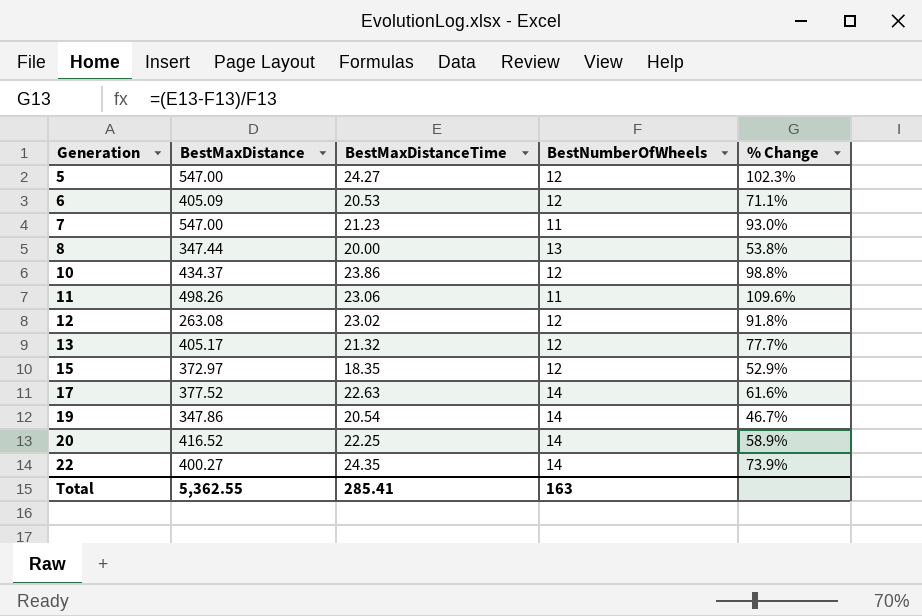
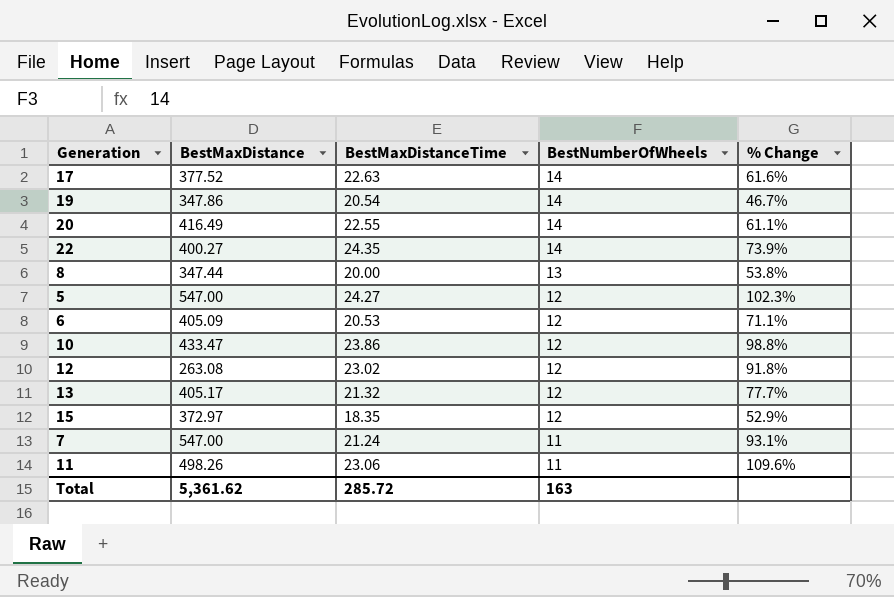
row order: Generation ascending -> BestNumberOfWheels descending
20 | BestMaxDistance: 416.52 -> 416.49
20 | BestMaxDistanceTime: 22.25 -> 22.55
20 | % Change: 58.9% -> 61.1%
10 | BestMaxDistance: 434.37 -> 433.47
7 | BestMaxDistanceTime: 21.23 -> 21.24
7 | % Change: 93.0% -> 93.1%
Total | BestMaxDistance: 5,362.55 -> 5,361.62
Total | BestMaxDistanceTime: 285.41 -> 285.72

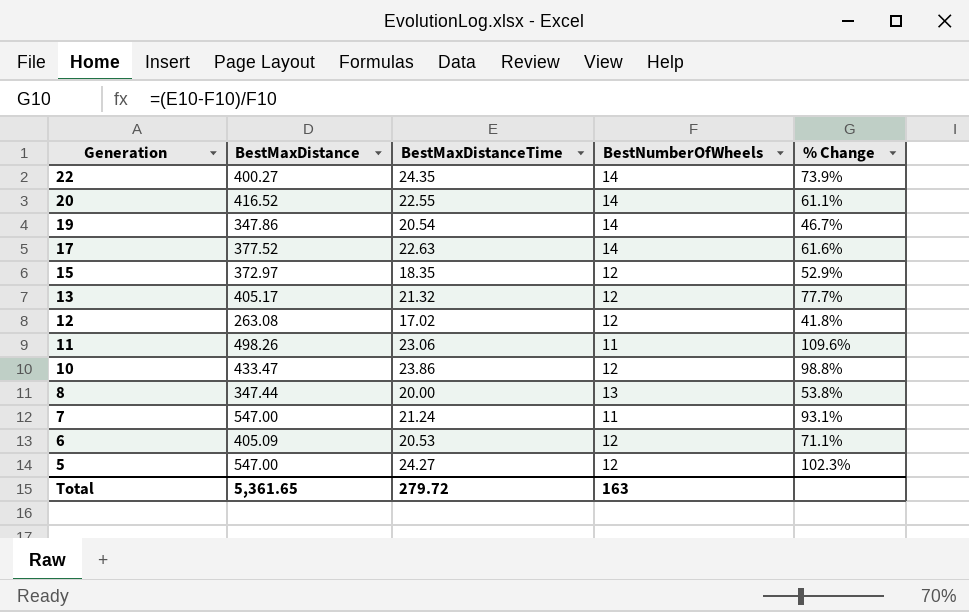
row order: BestNumberOfWheels descending -> Generation descending
20 | BestMaxDistance: 416.49 -> 416.52
12 | BestMaxDistanceTime: 23.02 -> 17.02
12 | % Change: 91.8% -> 41.8%
Total | BestMaxDistance: 5,361.62 -> 5,361.65
Total | BestMaxDistanceTime: 285.72 -> 279.72

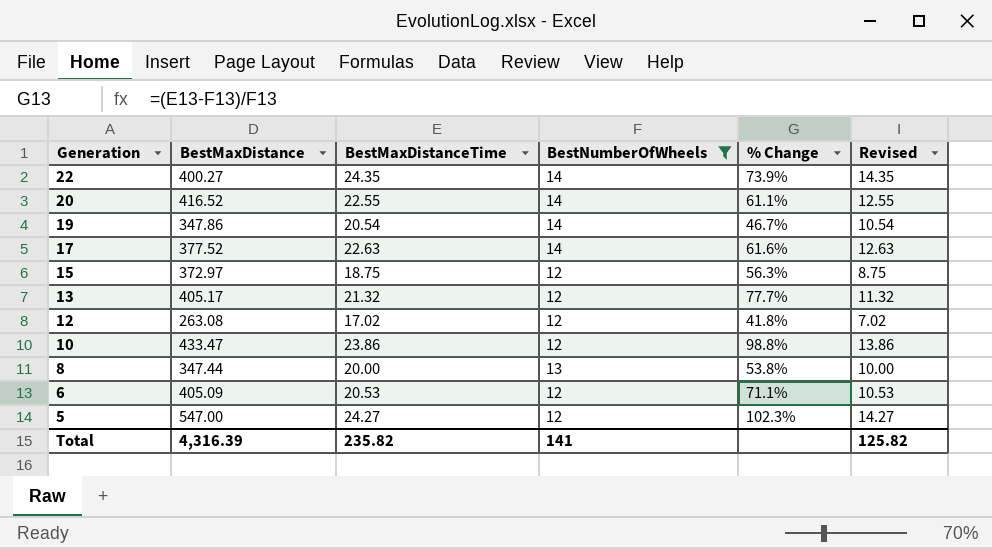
filter: none -> BestNumberOfWheels != 11
column Revised | formula: none -> [BestMaxDistanceTime] - 10
15 | BestMaxDistanceTime: 18.35 -> 18.75
15 | % Change: 52.9% -> 56.3%
Total | BestMaxDistance: 5,361.65 -> 4,316.39
Total | BestMaxDistanceTime: 279.72 -> 235.82
Total | BestNumberOfWheels: 163 -> 141

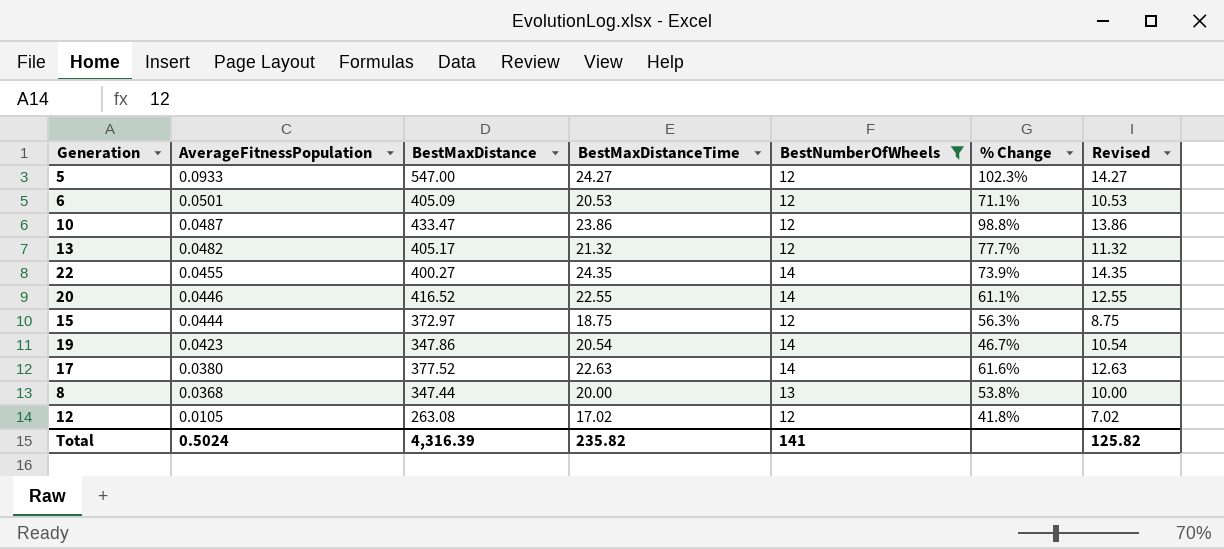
row order: Generation descending -> AverageFitnessPopulation descending
column AverageFitnessPopulation | position: none -> 2

